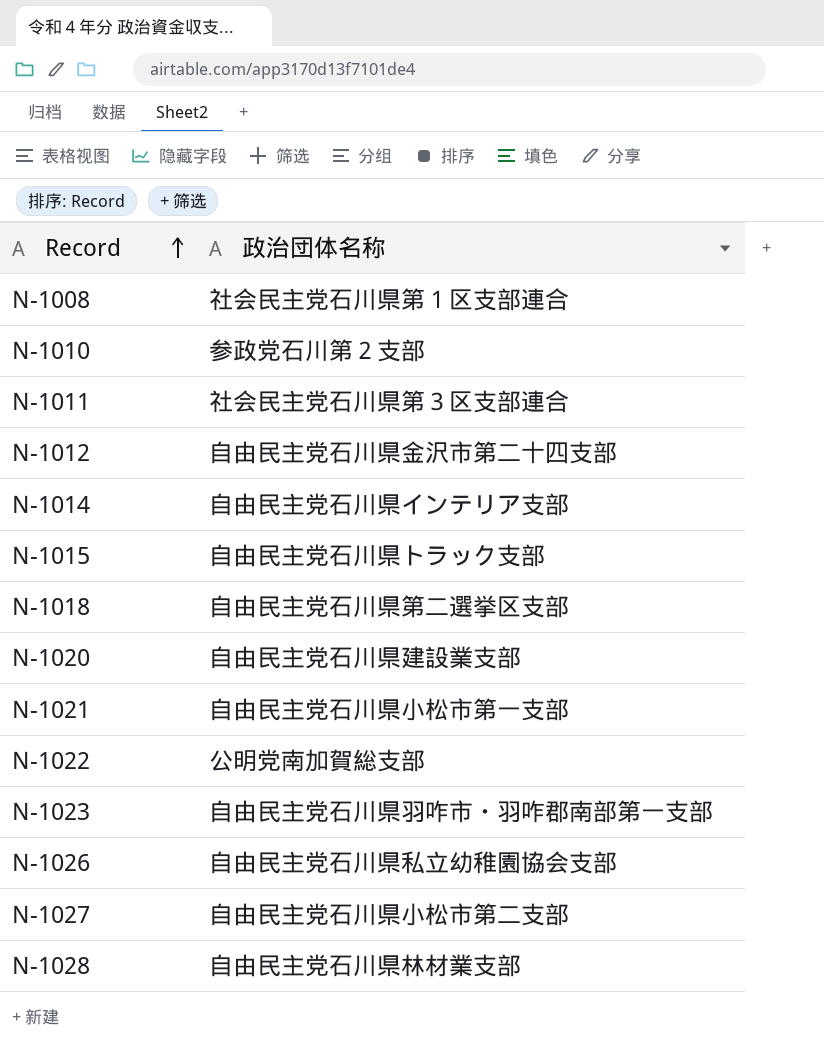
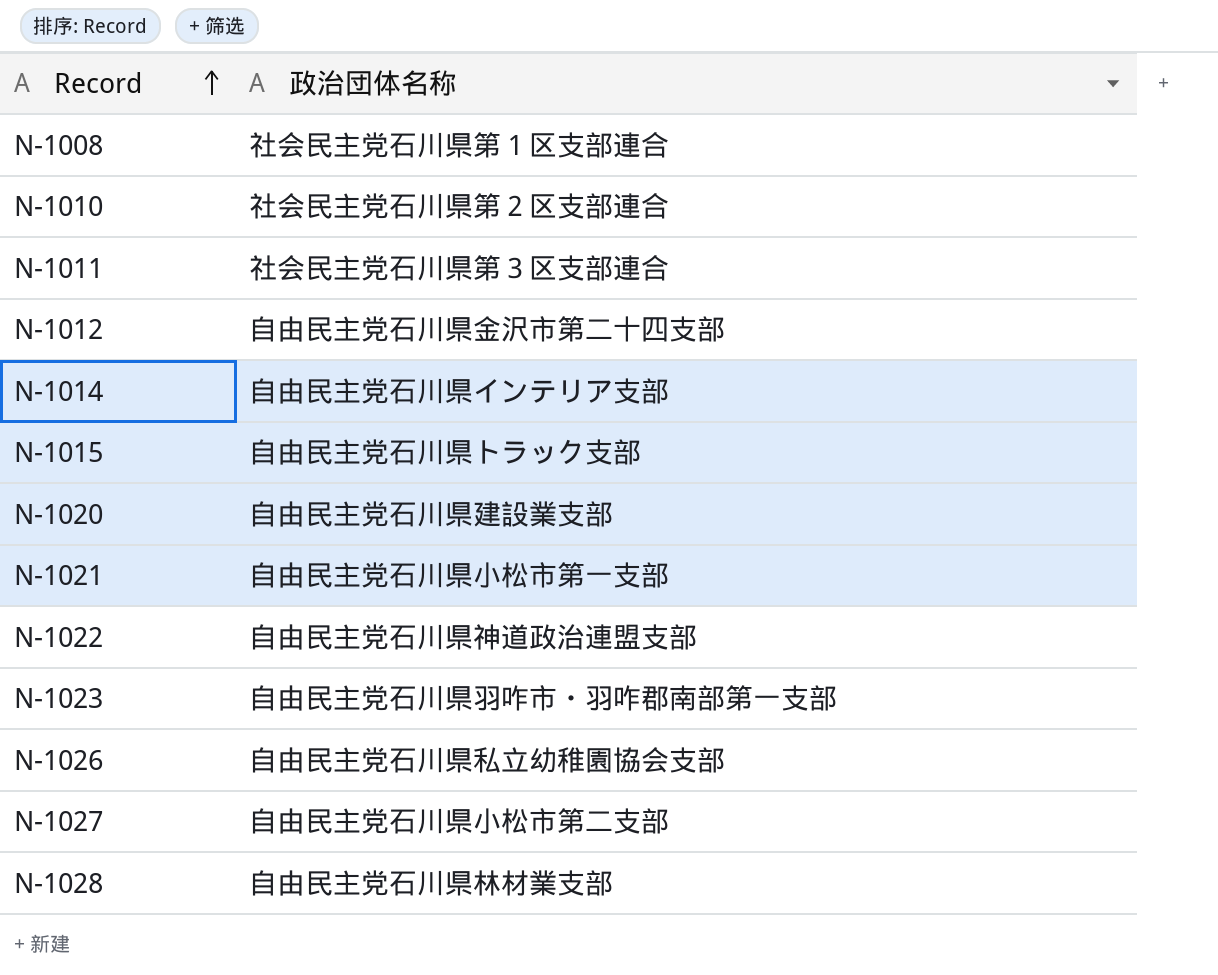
row N-1018: 自由民主党石川県第二選挙区支部 -> none
N-1010 | 政治団体名称: 参政党石川第２支部 -> 社会民主党石川県第２区支部連合
N-1022 | 政治団体名称: 公明党南加賀総支部 -> 自由民主党石川県神道政治連盟支部

